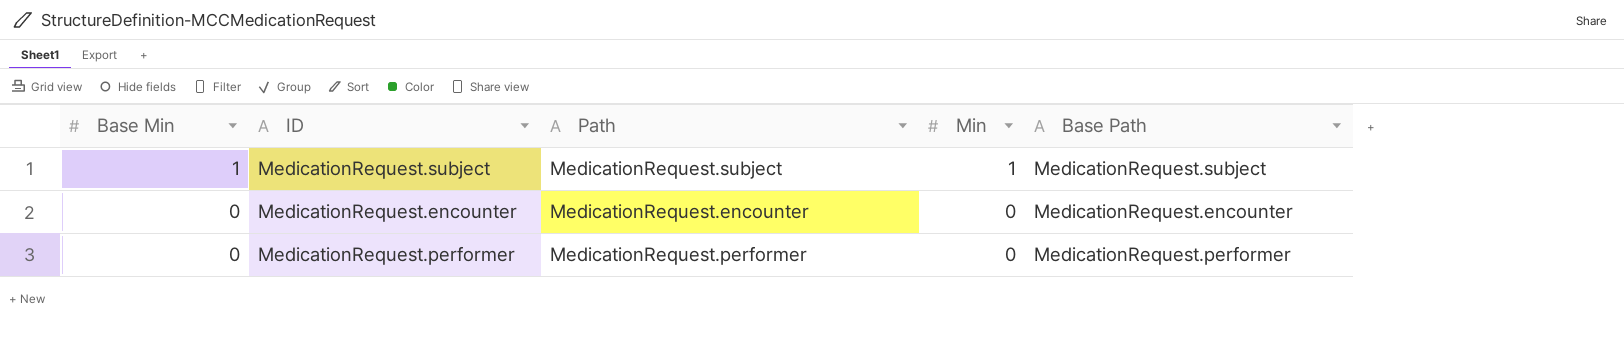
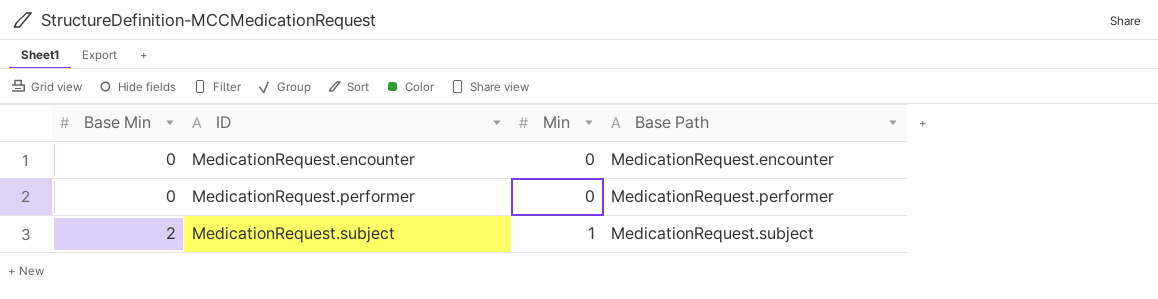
row order: Base Min descending -> Base Min ascending
column Path | position: 3 -> none
MedicationRequest.subject | Base Min: 1 -> 2

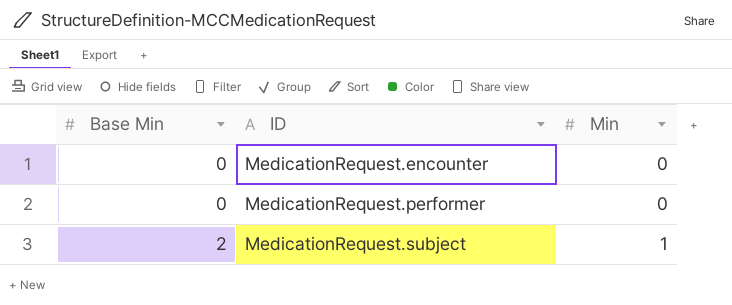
column Base Path | position: 4 -> none

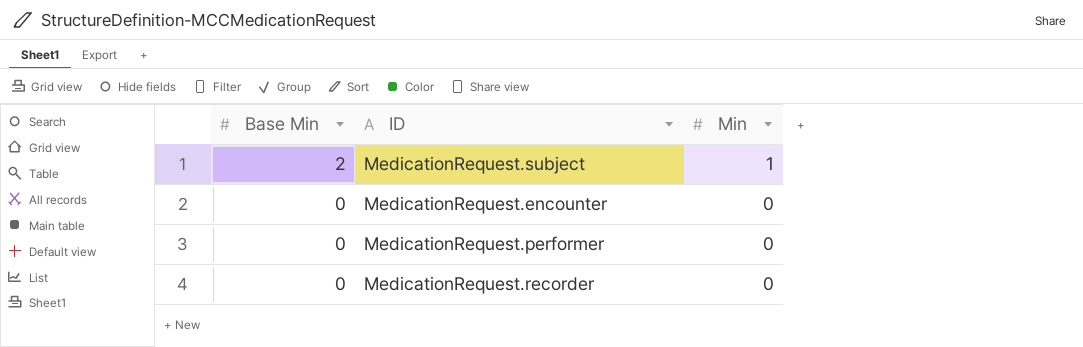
row order: Base Min ascending -> Base Min descending
row MedicationRequest.recorder: none -> 0 | 0

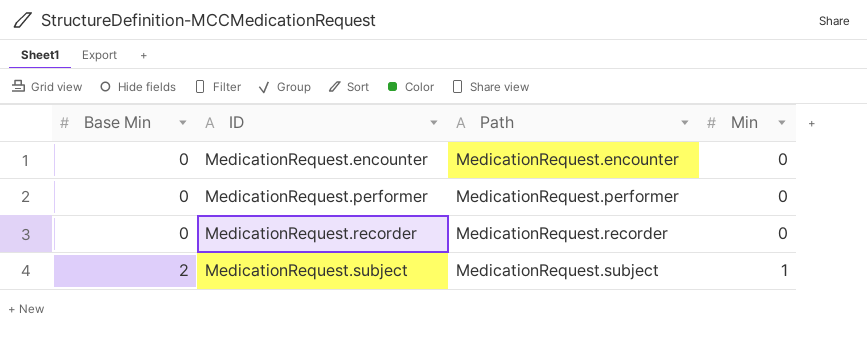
row order: Base Min descending -> Base Min ascending
column Path | position: none -> 3

